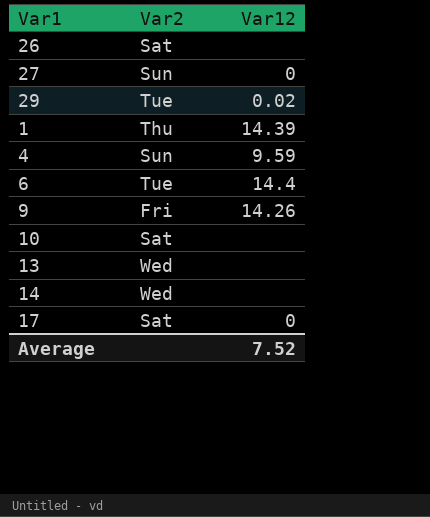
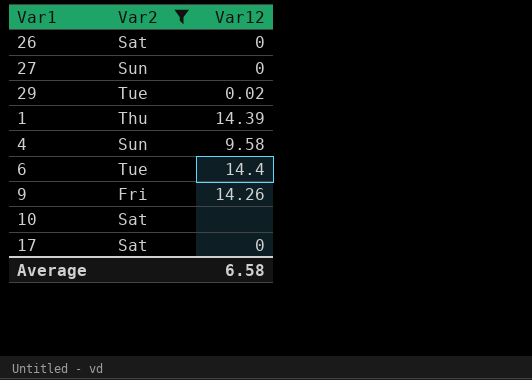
filter: none -> Var2 != Wed
26 | Var12: none -> 0
4 | Var12: 9.59 -> 9.58
Average | Var12: 7.52 -> 6.58

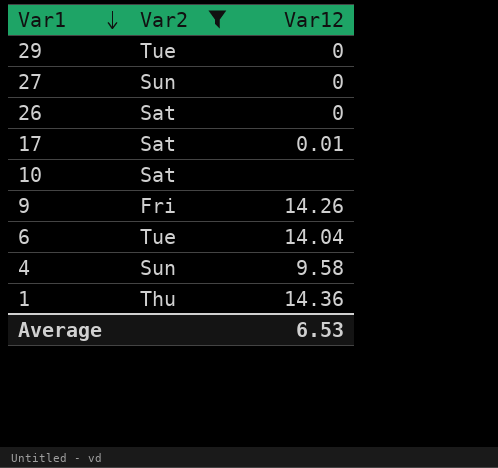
row order: none -> Var1 descending
29 | Var12: 0.02 -> 0
17 | Var12: 0 -> 0.01
6 | Var12: 14.4 -> 14.04
1 | Var12: 14.39 -> 14.36
Average | Var12: 6.58 -> 6.53

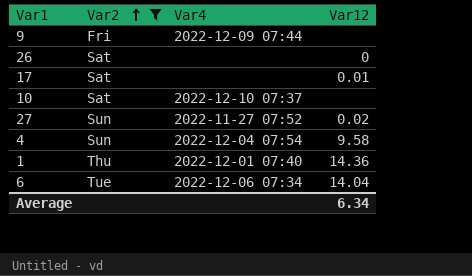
row order: Var1 descending -> Var2 ascending
column Var4 | position: none -> 3
row 29: Tue | 0 -> none
9 | Var12: 14.26 -> none
27 | Var12: 0 -> 0.02
Average | Var12: 6.53 -> 6.34

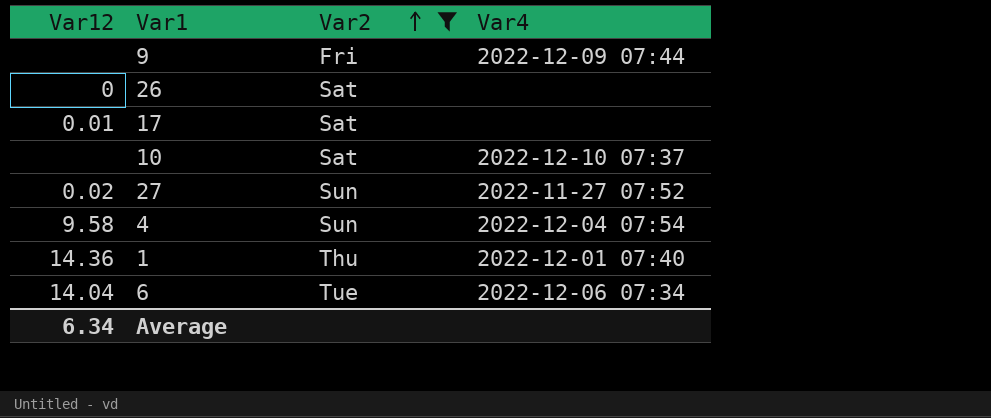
column Var12 | position: 4 -> 1

